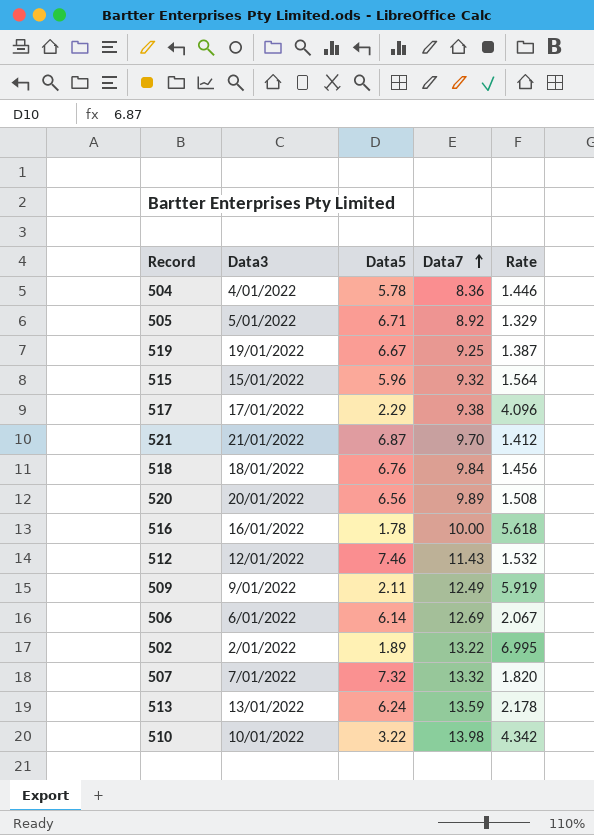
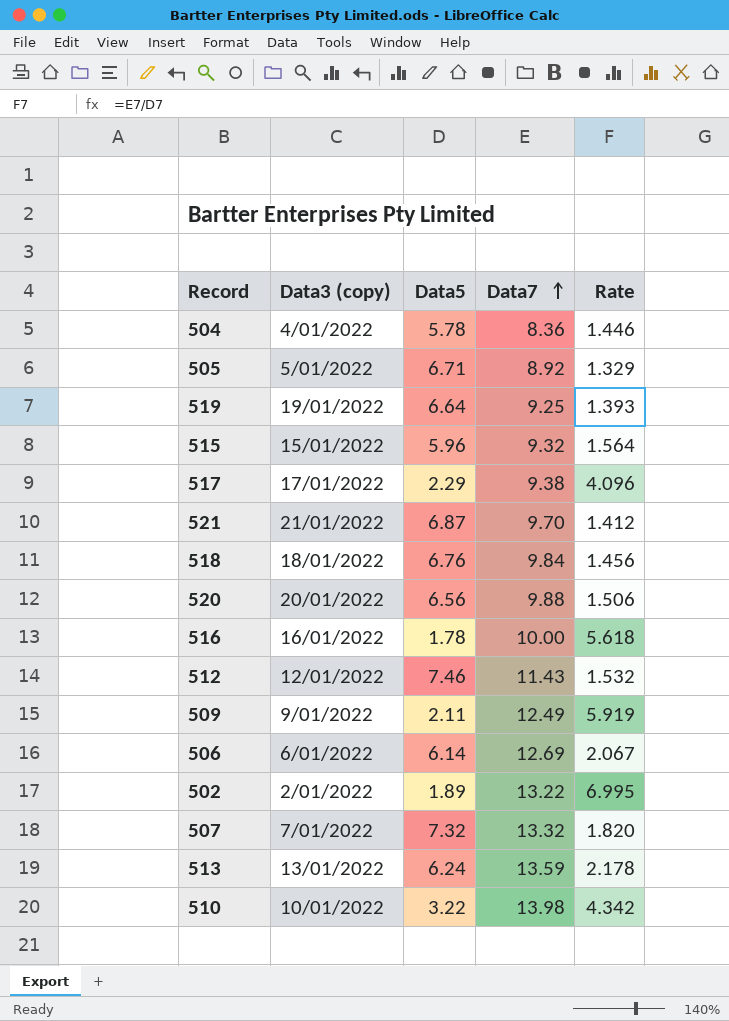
column name: Data3 -> Data3 (copy)
519 | Data5: 6.67 -> 6.64
519 | Rate: 1.387 -> 1.393
520 | Data7: 9.89 -> 9.88
520 | Rate: 1.508 -> 1.506

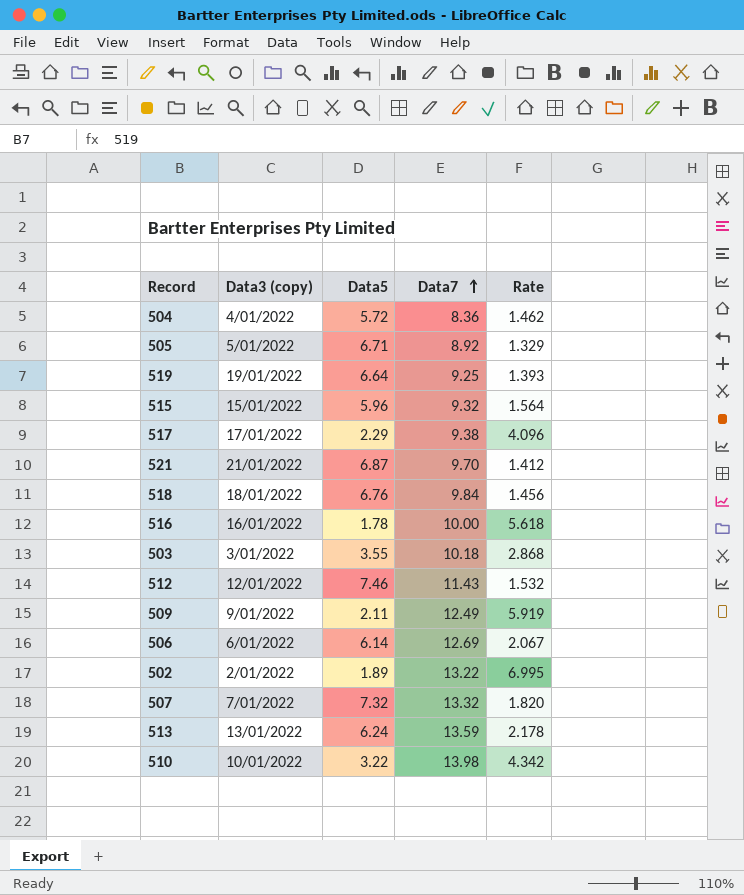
row 520: 20/01/2022 | 6.56 | 9.88 | 1.506 -> none
504 | Data5: 5.78 -> 5.72
504 | Rate: 1.446 -> 1.462
row 503: none -> 3/01/2022 | 3.55 | 10.18 | 2.868

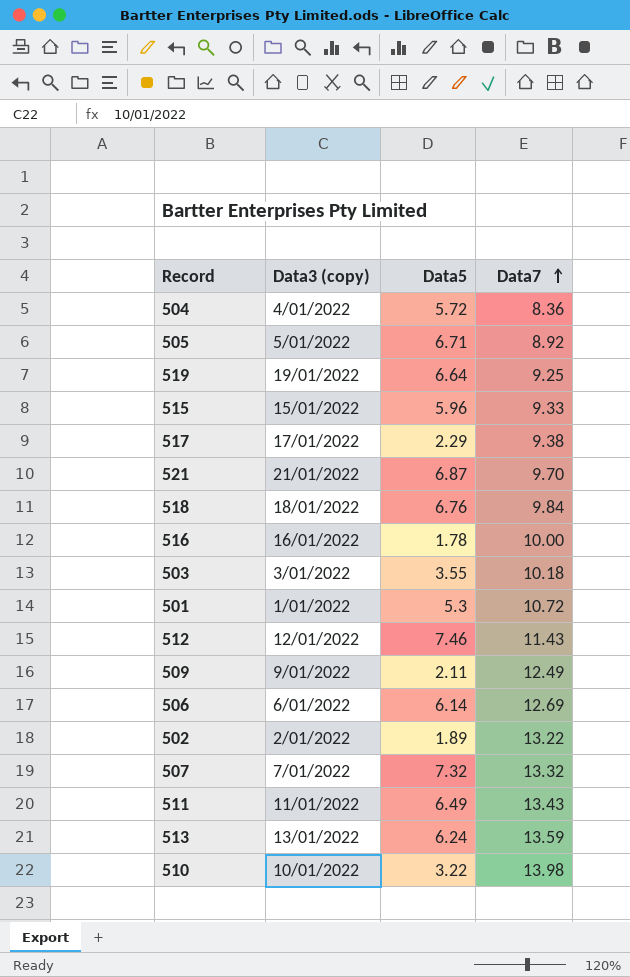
column Rate | formula: [Data7] / [Data5] -> none
515 | Data7: 9.32 -> 9.33
row 501: none -> 1/01/2022 | 5.3 | 10.72
row 511: none -> 11/01/2022 | 6.49 | 13.43

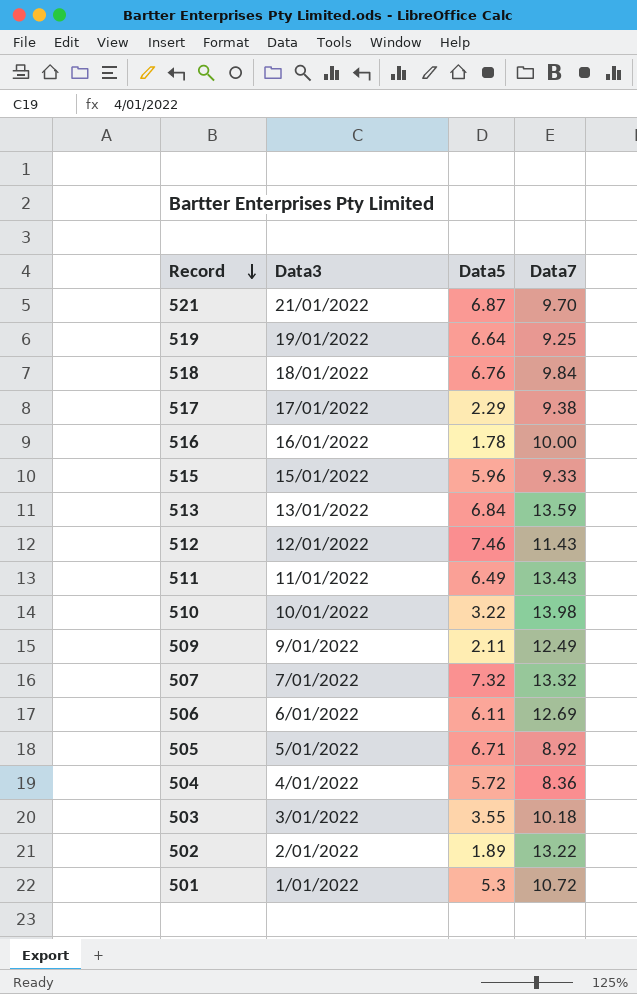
row order: Data7 ascending -> Record descending
column name: Data3 (copy) -> Data3
513 | Data5: 6.24 -> 6.84
506 | Data5: 6.14 -> 6.11

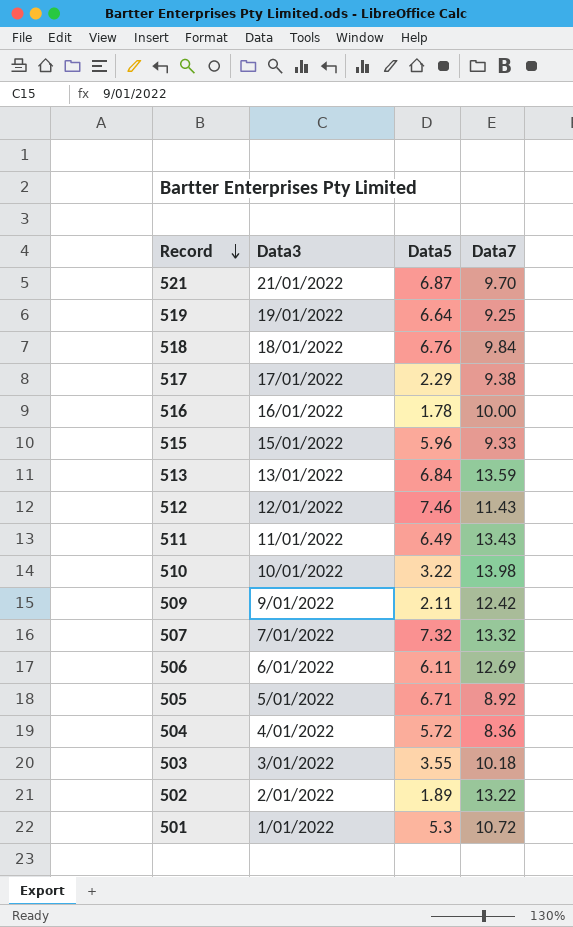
509 | Data7: 12.49 -> 12.42

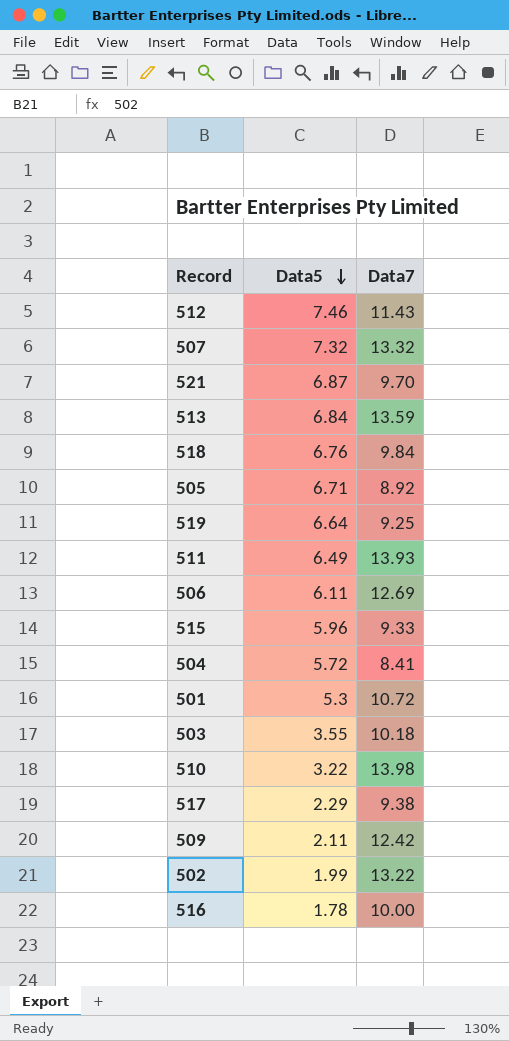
row order: Record descending -> Data5 descending
column Data3 | position: 2 -> none
511 | Data7: 13.43 -> 13.93
504 | Data7: 8.36 -> 8.41
502 | Data5: 1.89 -> 1.99

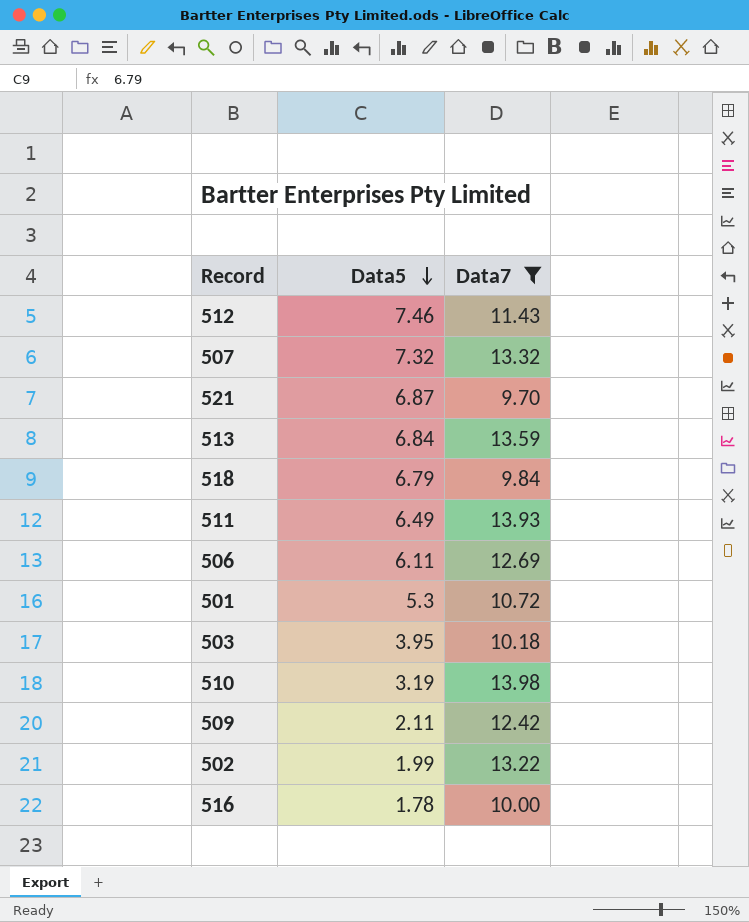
filter: none -> Data7 >= 9.70
518 | Data5: 6.76 -> 6.79
503 | Data5: 3.55 -> 3.95
510 | Data5: 3.22 -> 3.19

